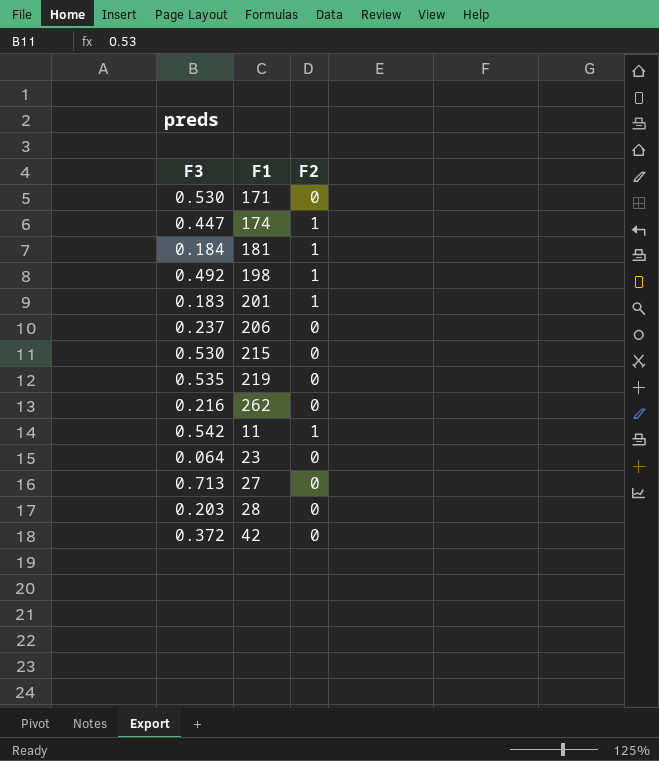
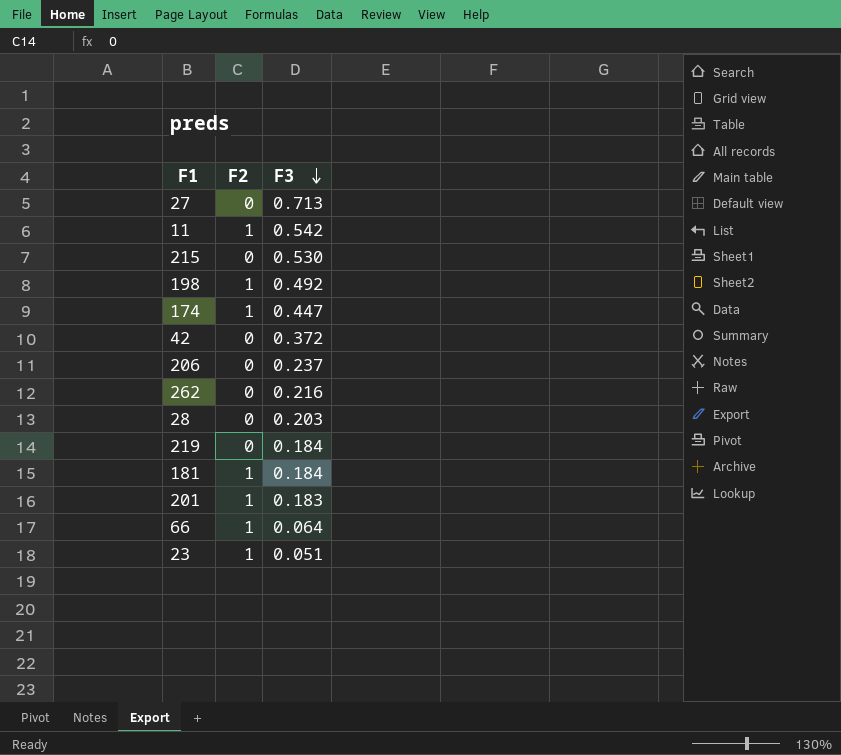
row order: none -> F3 descending
column F3 | position: 1 -> 3
row 171: 0.530 | 0 -> none
219 | F3: 0.535 -> 0.184
row 66: none -> 1 | 0.064
23 | F2: 0 -> 1
23 | F3: 0.064 -> 0.051

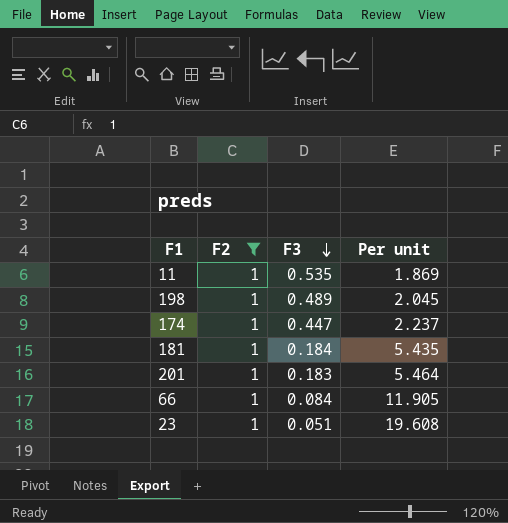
filter: none -> F2 = 1
column Per unit | formula: none -> [F2] / [F3]
11 | F3: 0.542 -> 0.535
198 | F3: 0.492 -> 0.489
66 | F3: 0.064 -> 0.084

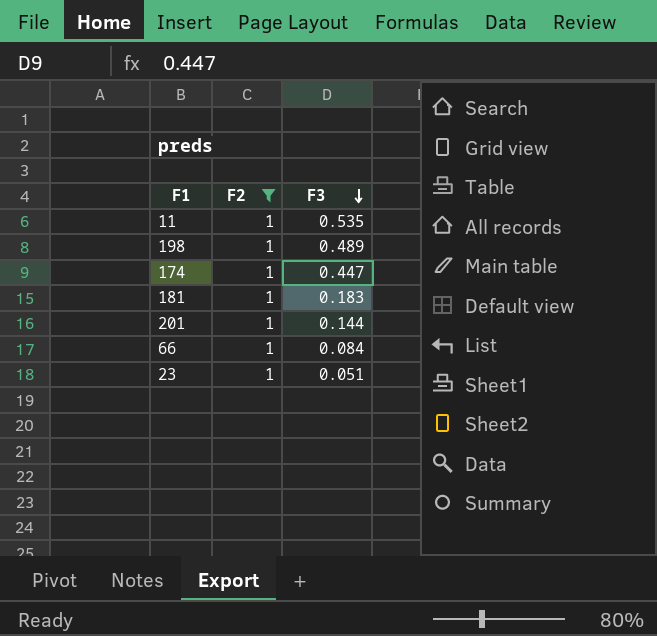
column Per unit | formula: [F2] / [F3] -> none
181 | F3: 0.184 -> 0.183
201 | F3: 0.183 -> 0.144

